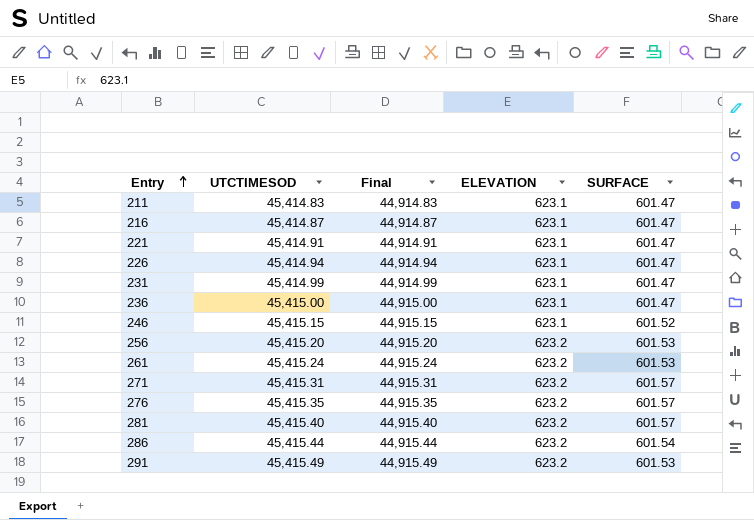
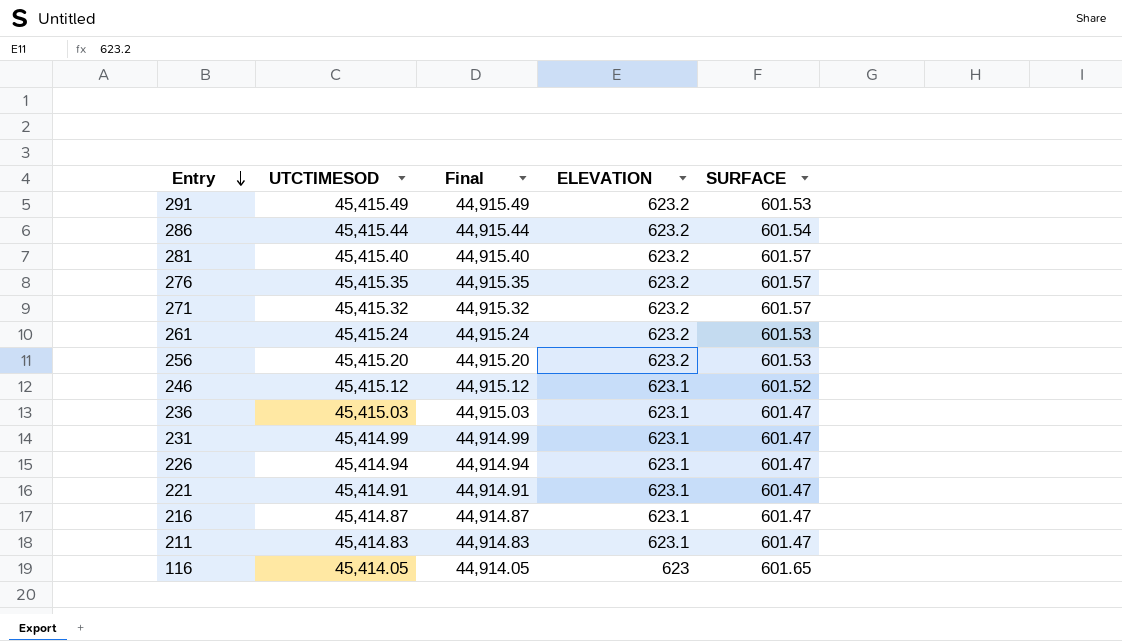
row order: Entry ascending -> Entry descending
271 | UTCTIMESOD: 45,415.31 -> 45,415.32
271 | Final: 44,915.31 -> 44,915.32
246 | UTCTIMESOD: 45,415.15 -> 45,415.12
246 | Final: 44,915.15 -> 44,915.12
236 | UTCTIMESOD: 45,415.00 -> 45,415.03
236 | Final: 44,915.00 -> 44,915.03
row 116: none -> 45,414.05 | 44,914.05 | 623 | 601.65

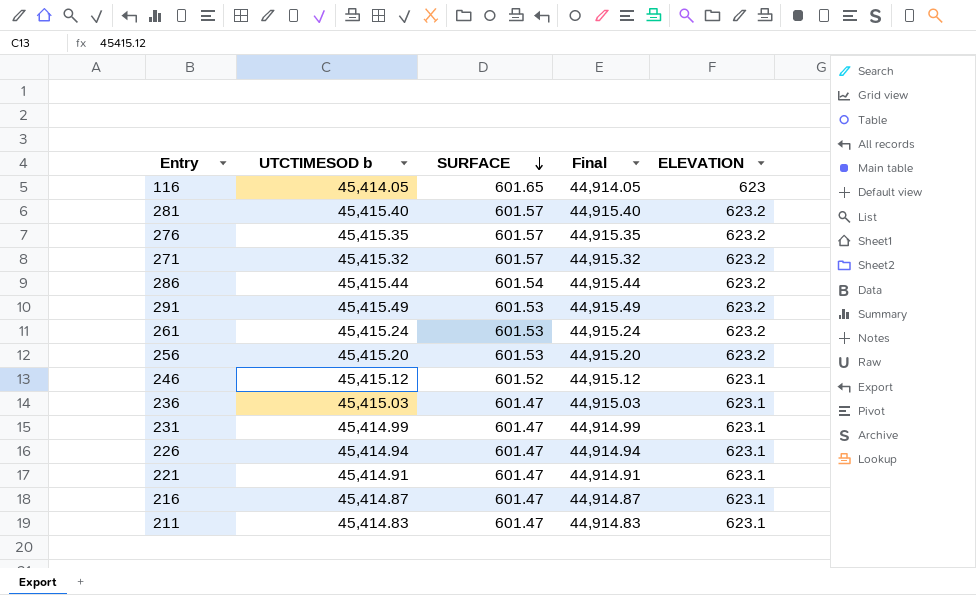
row order: Entry descending -> SURFACE descending
column name: UTCTIMESOD -> UTCTIMESOD b
column SURFACE | position: 5 -> 3

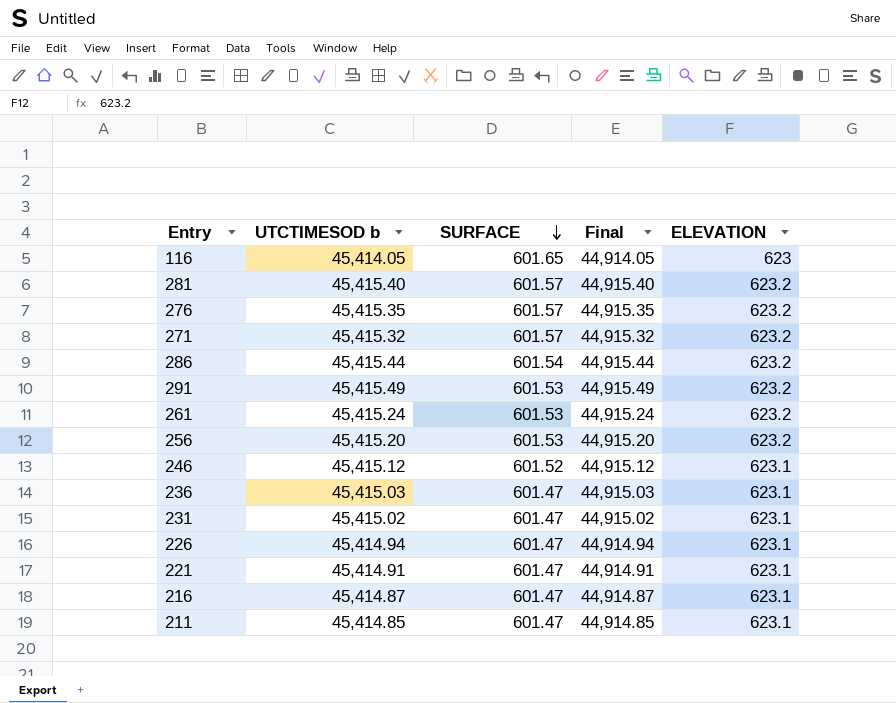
231 | UTCTIMESOD b: 45,414.99 -> 45,415.02
231 | Final: 44,914.99 -> 44,915.02
211 | UTCTIMESOD b: 45,414.83 -> 45,414.85
211 | Final: 44,914.83 -> 44,914.85

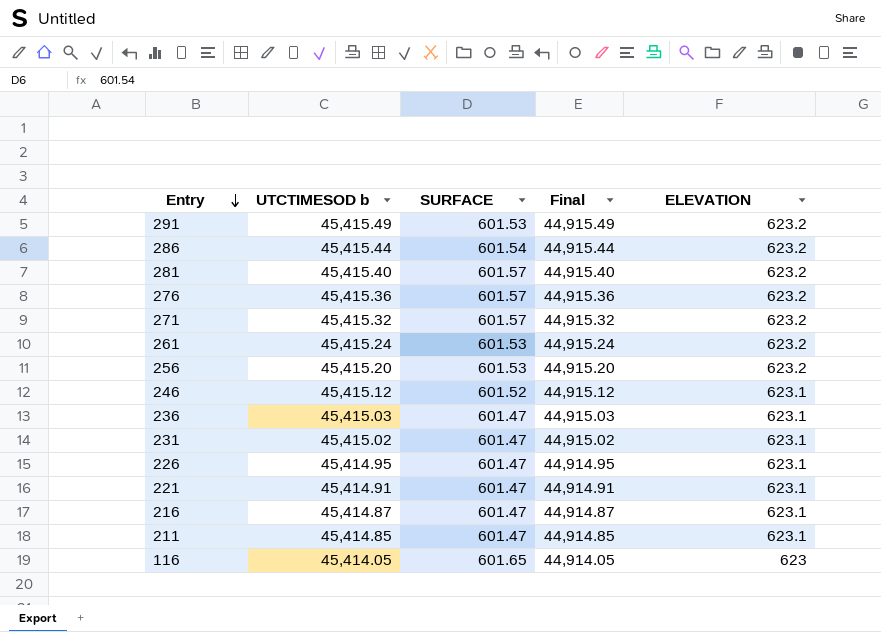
row order: SURFACE descending -> Entry descending
276 | UTCTIMESOD b: 45,415.35 -> 45,415.36
276 | Final: 44,915.35 -> 44,915.36
226 | UTCTIMESOD b: 45,414.94 -> 45,414.95
226 | Final: 44,914.94 -> 44,914.95

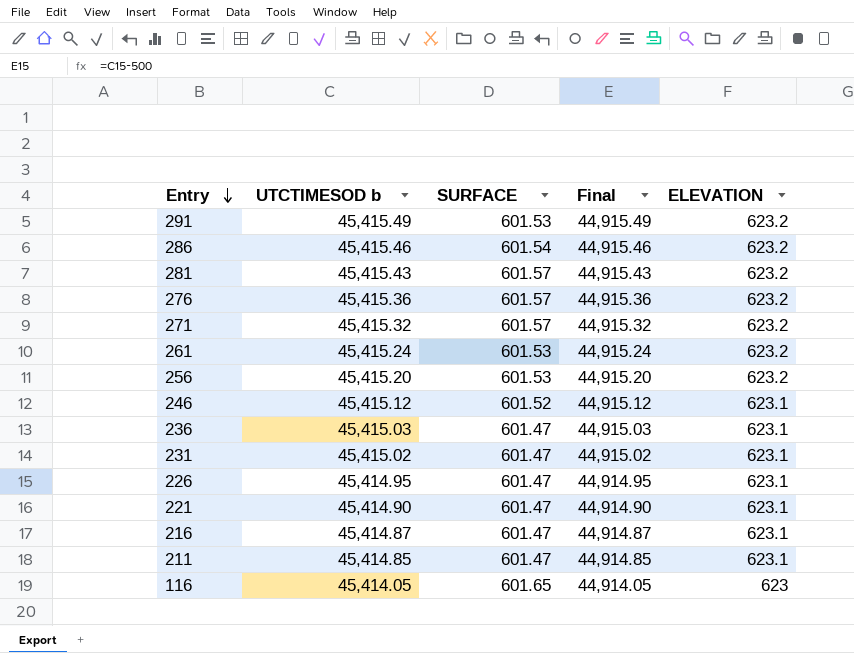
286 | UTCTIMESOD b: 45,415.44 -> 45,415.46
286 | Final: 44,915.44 -> 44,915.46
281 | UTCTIMESOD b: 45,415.40 -> 45,415.43
281 | Final: 44,915.40 -> 44,915.43
221 | UTCTIMESOD b: 45,414.91 -> 45,414.90
221 | Final: 44,914.91 -> 44,914.90

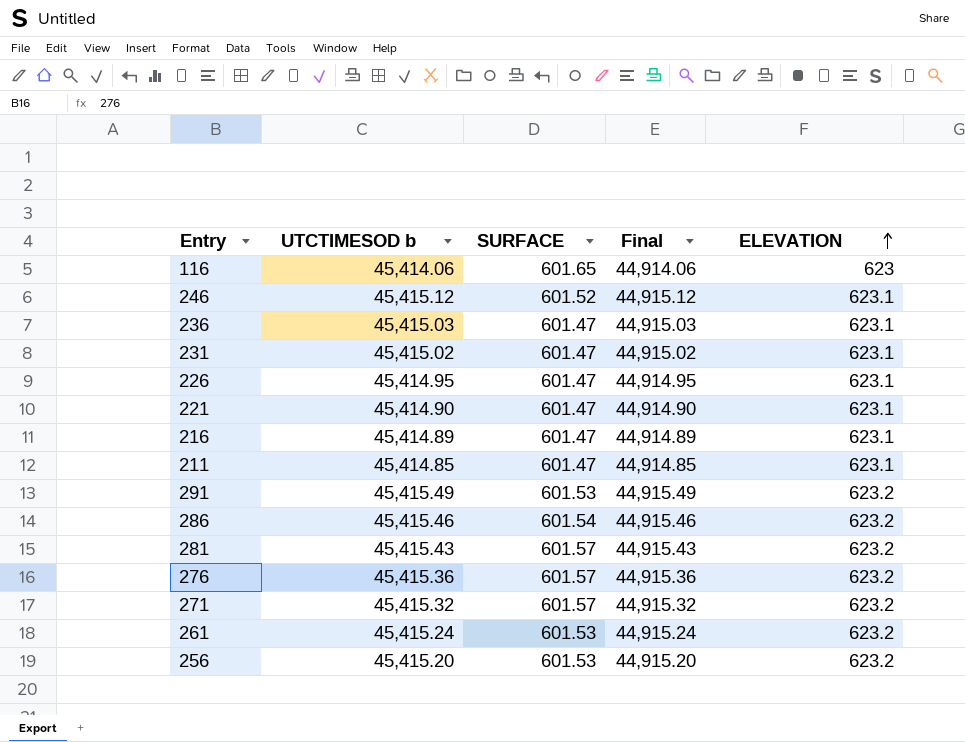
row order: Entry descending -> ELEVATION ascending
116 | UTCTIMESOD b: 45,414.05 -> 45,414.06
116 | Final: 44,914.05 -> 44,914.06
216 | UTCTIMESOD b: 45,414.87 -> 45,414.89
216 | Final: 44,914.87 -> 44,914.89

